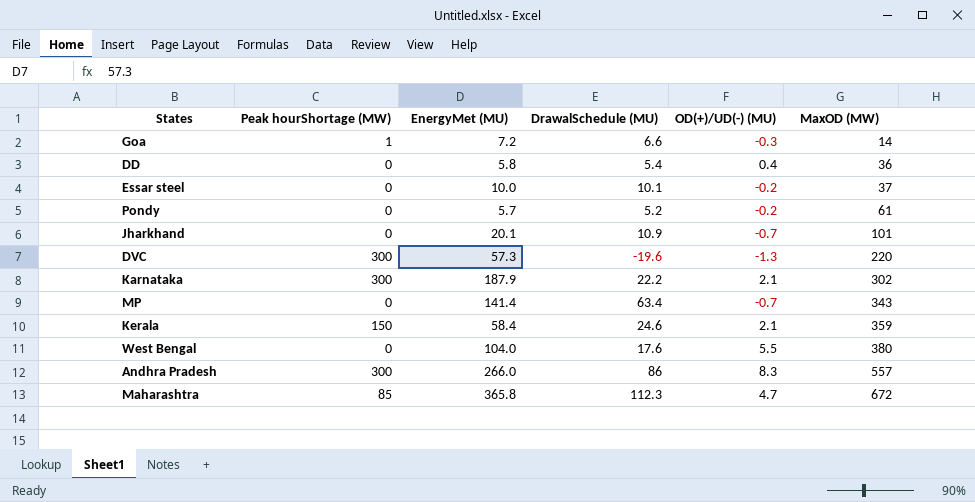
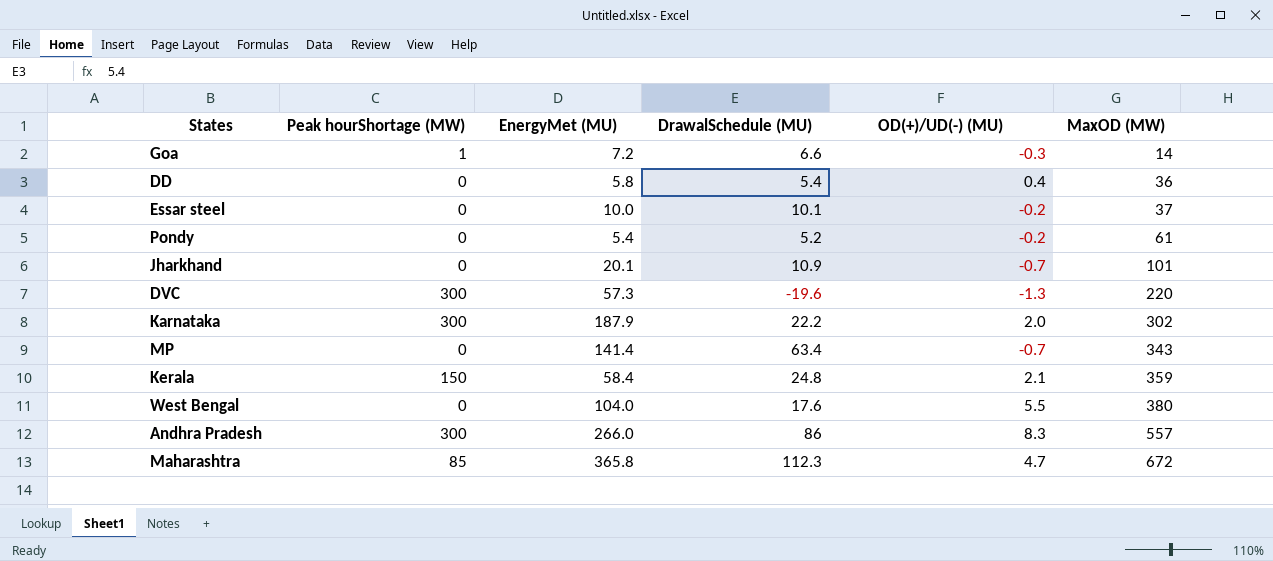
Pondy | EnergyMet (MU): 5.7 -> 5.4
Karnataka | OD(+)/UD(-) (MU): 2.1 -> 2.0
Kerala | DrawalSchedule (MU): 24.6 -> 24.8

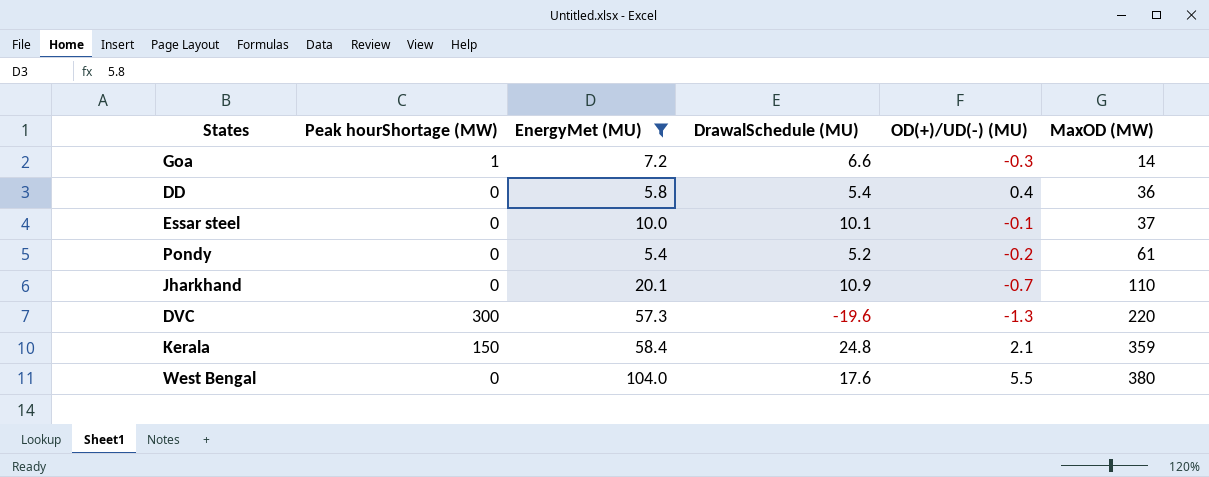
filter: none -> EnergyMet (MU) <= 104.0
Essar steel | OD(+)/UD(-) (MU): -0.2 -> -0.1
Jharkhand | MaxOD (MW): 101 -> 110

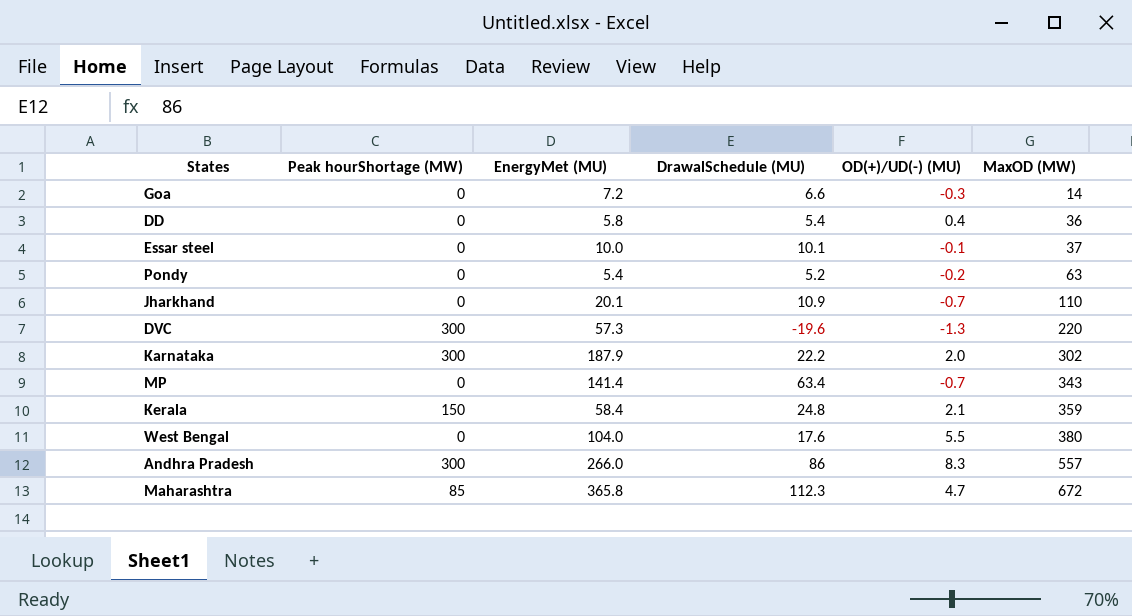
filter: EnergyMet (MU) <= 104.0 -> none
Goa | Peak hourShortage (MW): 1 -> 0
Pondy | MaxOD (MW): 61 -> 63

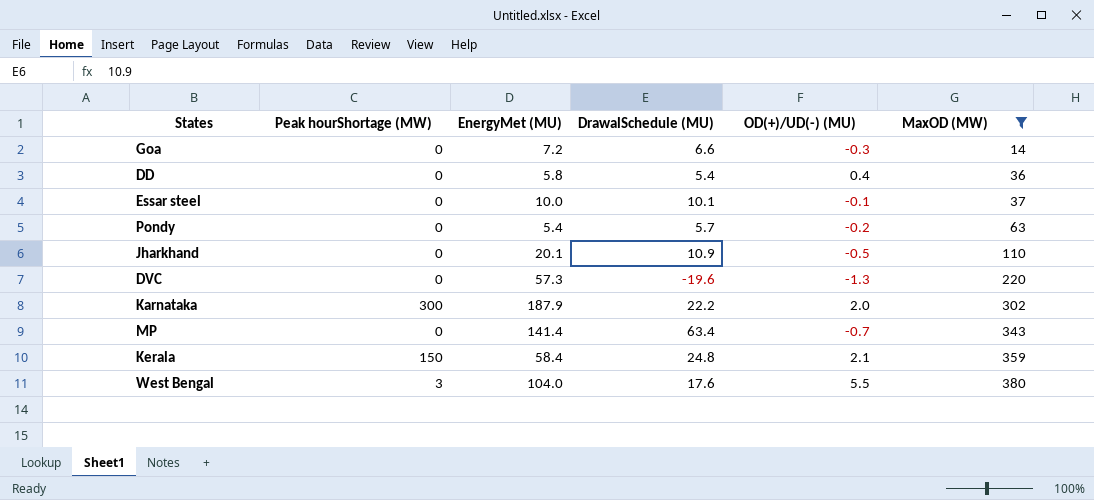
filter: none -> MaxOD (MW) <= 380
Pondy | DrawalSchedule (MU): 5.2 -> 5.7
Jharkhand | OD(+)/UD(-) (MU): -0.7 -> -0.5
DVC | Peak hourShortage (MW): 300 -> 0
West Bengal | Peak hourShortage (MW): 0 -> 3

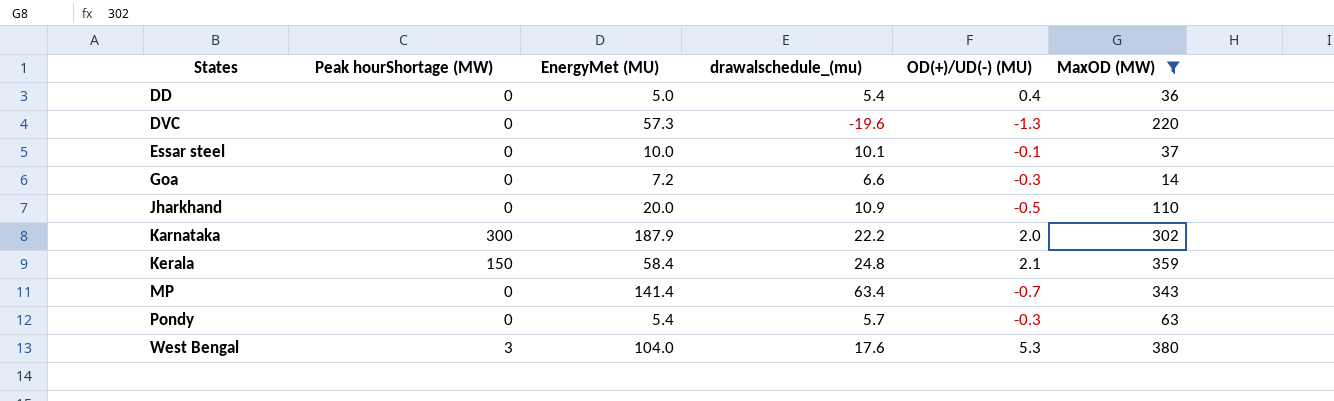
row order: MaxOD (MW) ascending -> States ascending
column name: DrawalSchedule (MU) -> drawalschedule_(mu)
DD | EnergyMet (MU): 5.8 -> 5.0
Jharkhand | EnergyMet (MU): 20.1 -> 20.0
Pondy | OD(+)/UD(-) (MU): -0.2 -> -0.3
West Bengal | OD(+)/UD(-) (MU): 5.5 -> 5.3

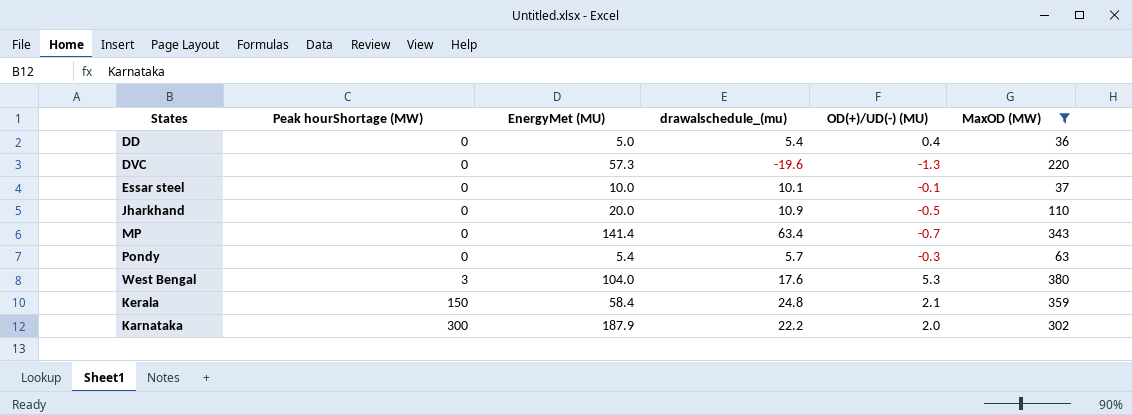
row order: States ascending -> Peak hourShortage (MW) ascending
row Goa: 0 | 7.2 | 6.6 | -0.3 | 14 -> none

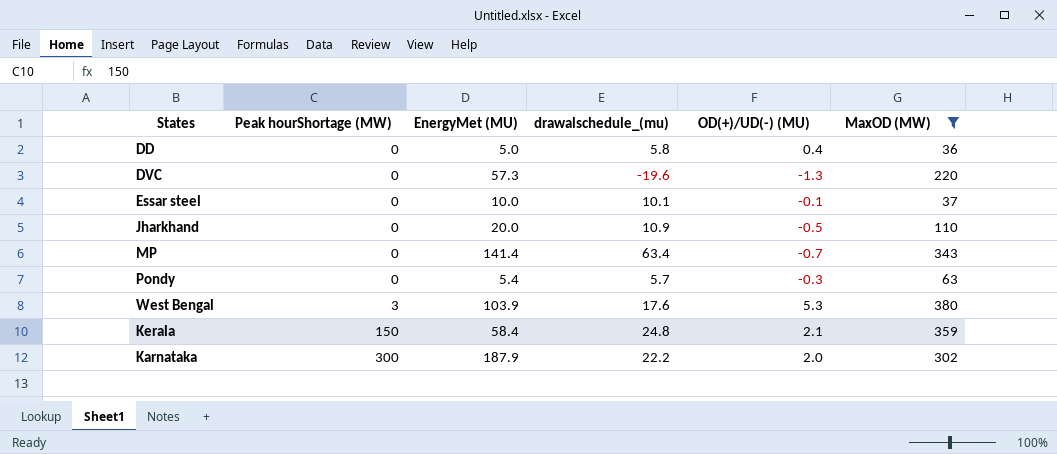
DD | drawalschedule_(mu): 5.4 -> 5.8
West Bengal | EnergyMet (MU): 104.0 -> 103.9

